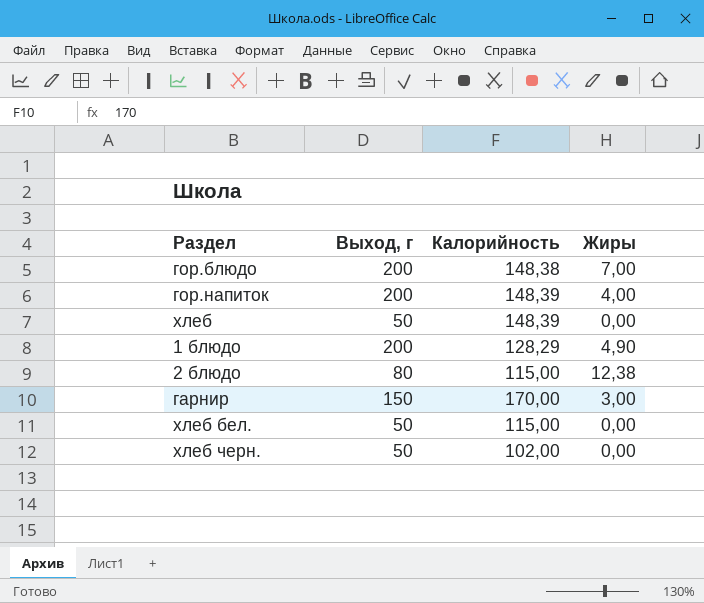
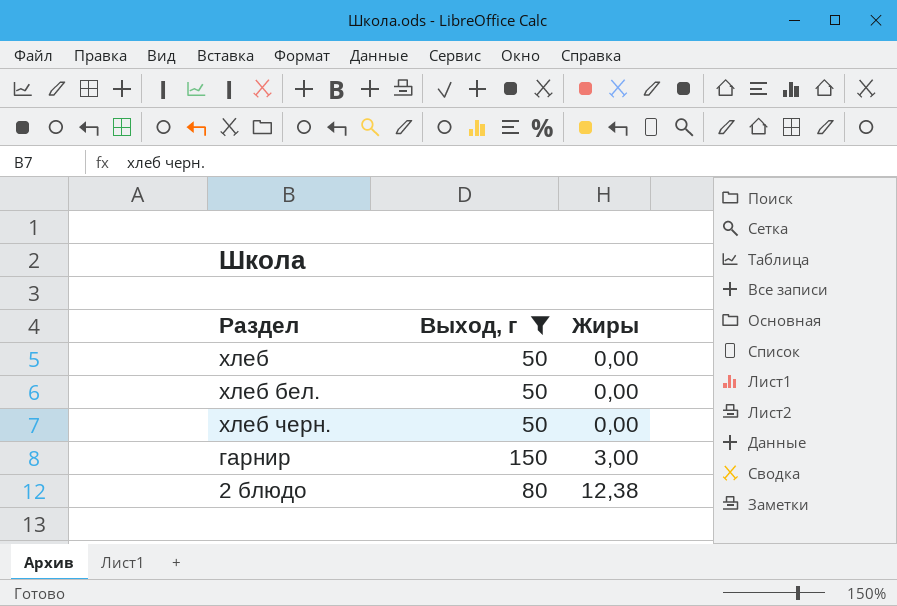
filter: none -> Выход, г != 200
row order: none -> Жиры ascending
column Калорийность | position: 3 -> none

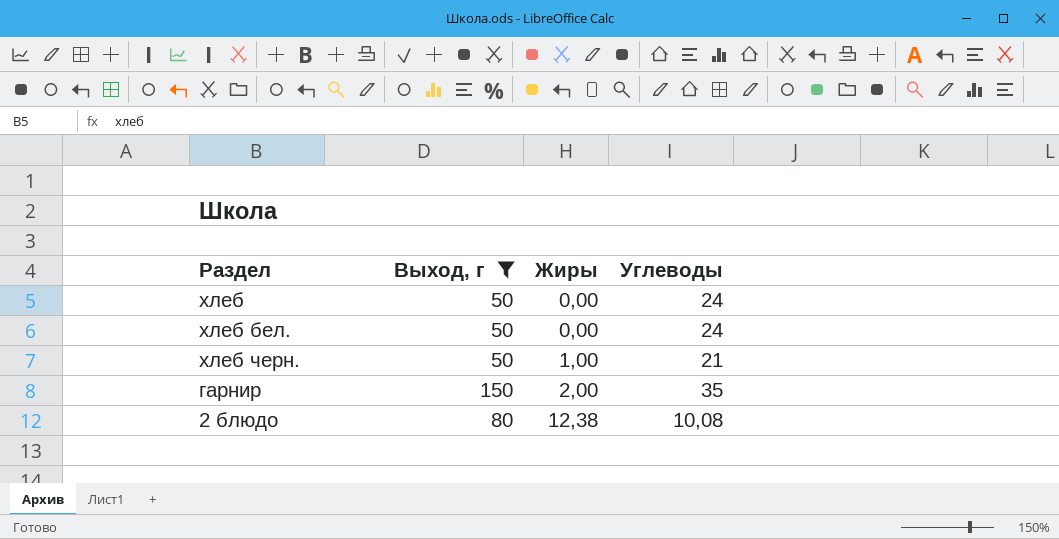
column Углеводы | position: none -> 4
хлеб черн. | Жиры: 0,00 -> 1,00
гарнир | Жиры: 3,00 -> 2,00

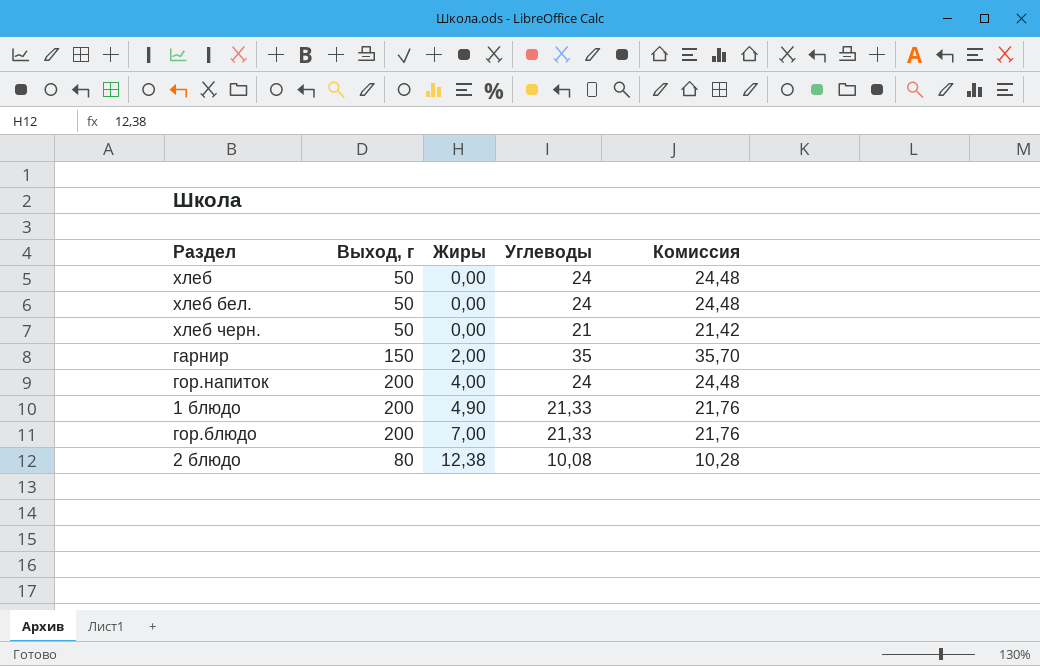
filter: Выход, г != 200 -> none
column Комиссия | formula: none -> [Углеводы] * 1,02
хлеб черн. | Жиры: 1,00 -> 0,00

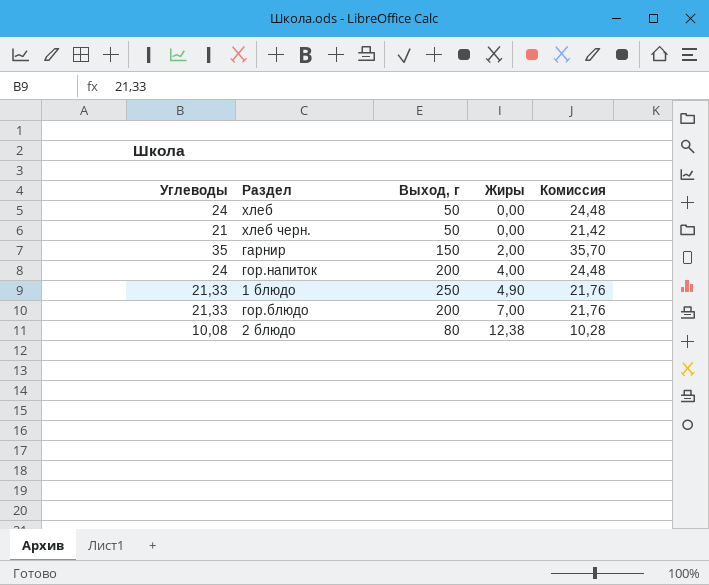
column Углеводы | position: 4 -> 1
row хлеб бел.: 50 | 0,00 | 24 | 24,48 -> none
1 блюдо | Выход, г: 200 -> 250

